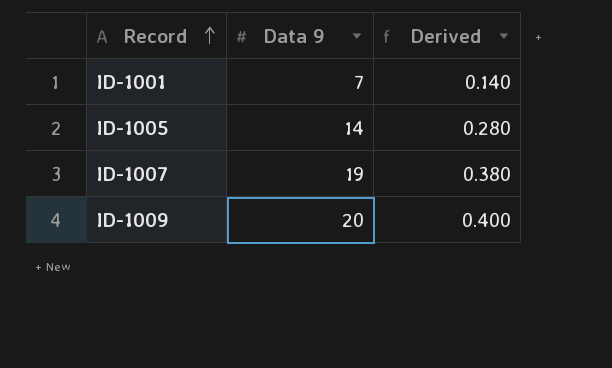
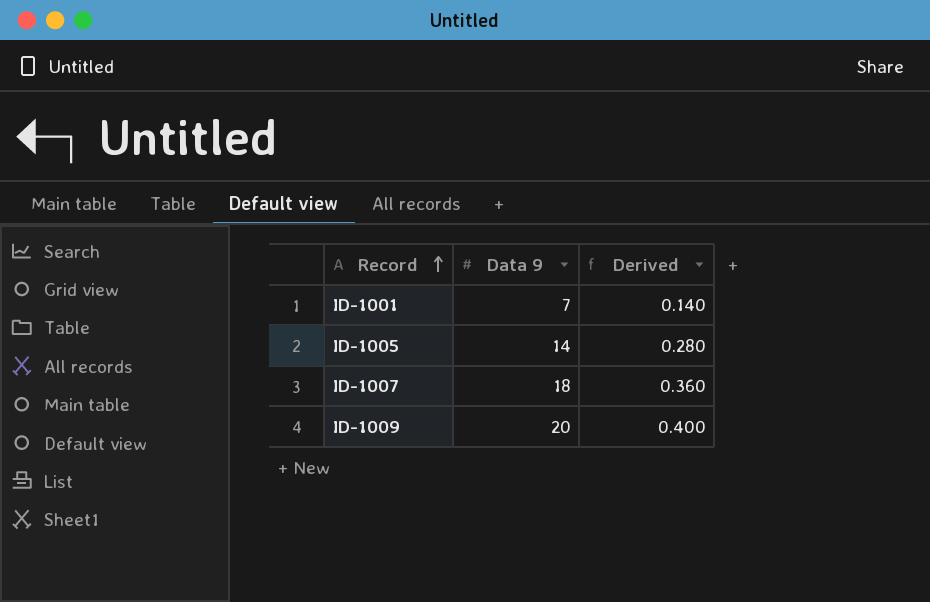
ID-1007 | Data 9: 19 -> 18
ID-1007 | Derived: 0.380 -> 0.360

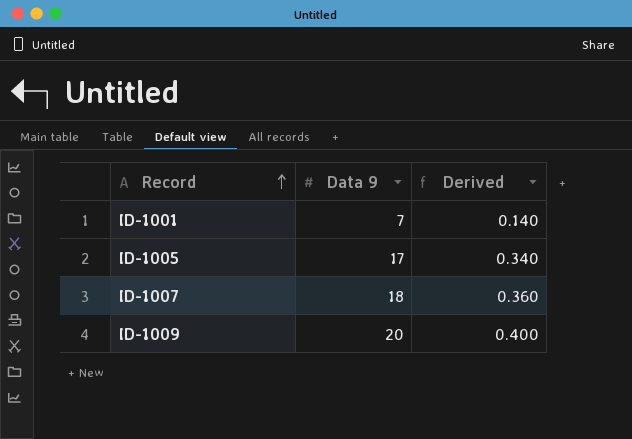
ID-1005 | Data 9: 14 -> 17
ID-1005 | Derived: 0.280 -> 0.340

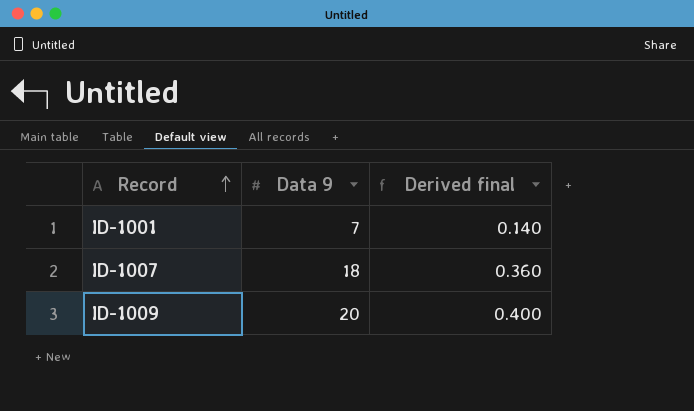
column name: Derived -> Derived final
row ID-1005: 17 | 0.340 -> none

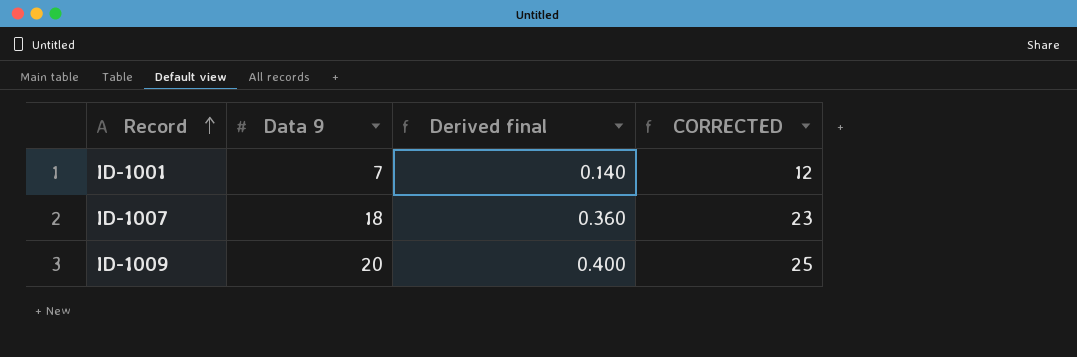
column CORRECTED | formula: none -> [Data 9] + 5

